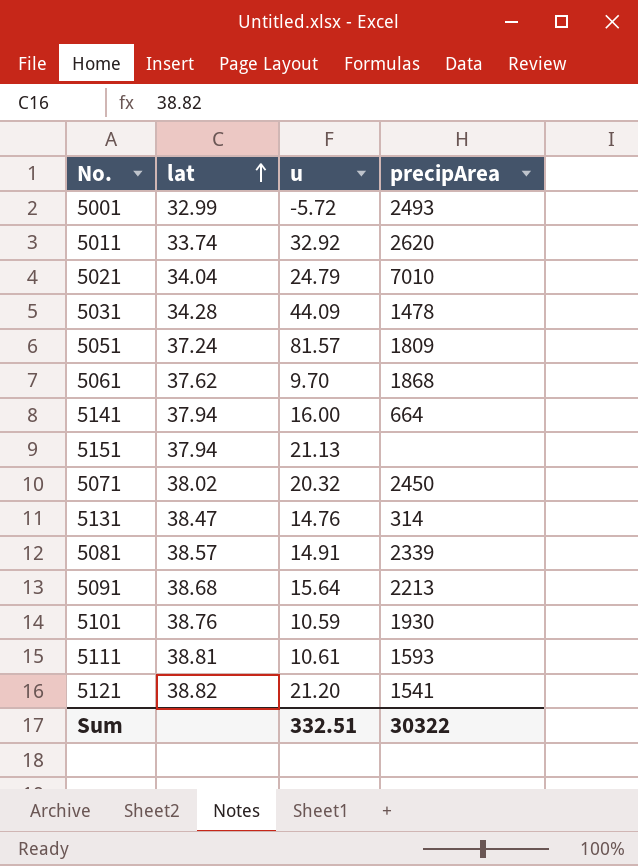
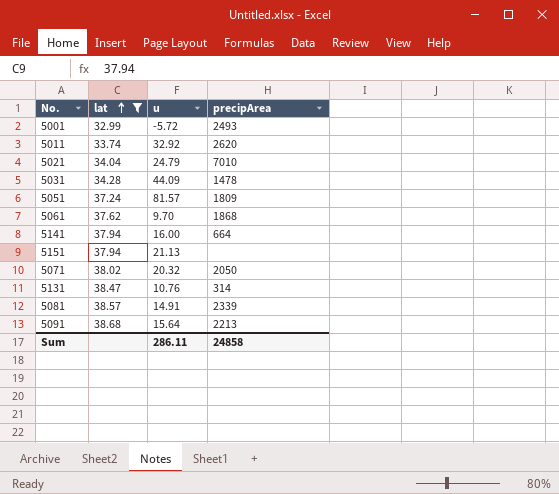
filter: none -> lat <= 38.68
5071 | precipArea: 2450 -> 2050
5131 | u: 14.76 -> 10.76
Sum | u: 332.51 -> 286.11
Sum | precipArea: 30322 -> 24858

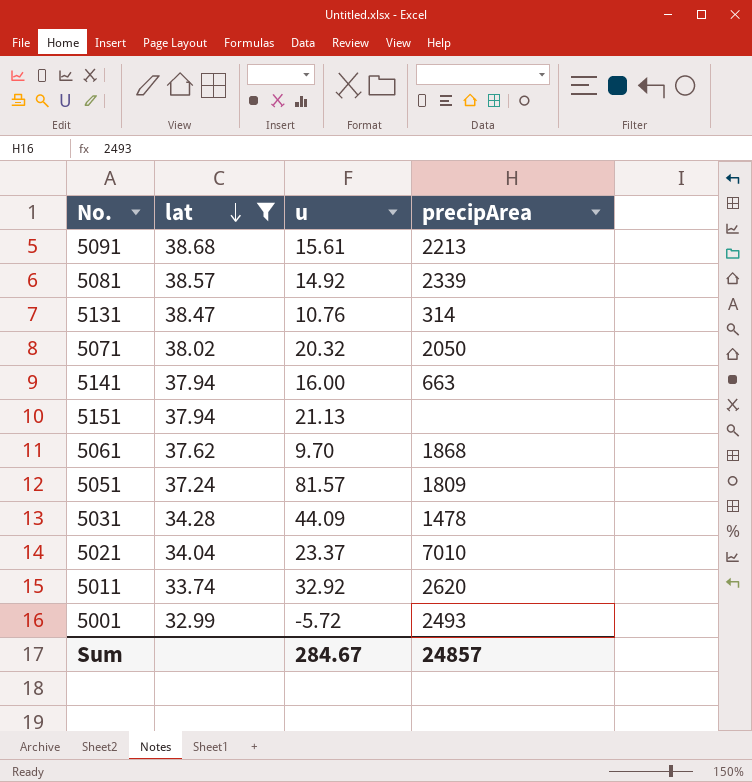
row order: lat ascending -> lat descending
5091 | u: 15.64 -> 15.61
5081 | u: 14.91 -> 14.92
5141 | precipArea: 664 -> 663
5021 | u: 24.79 -> 23.37
Sum | u: 286.11 -> 284.67
Sum | precipArea: 24858 -> 24857

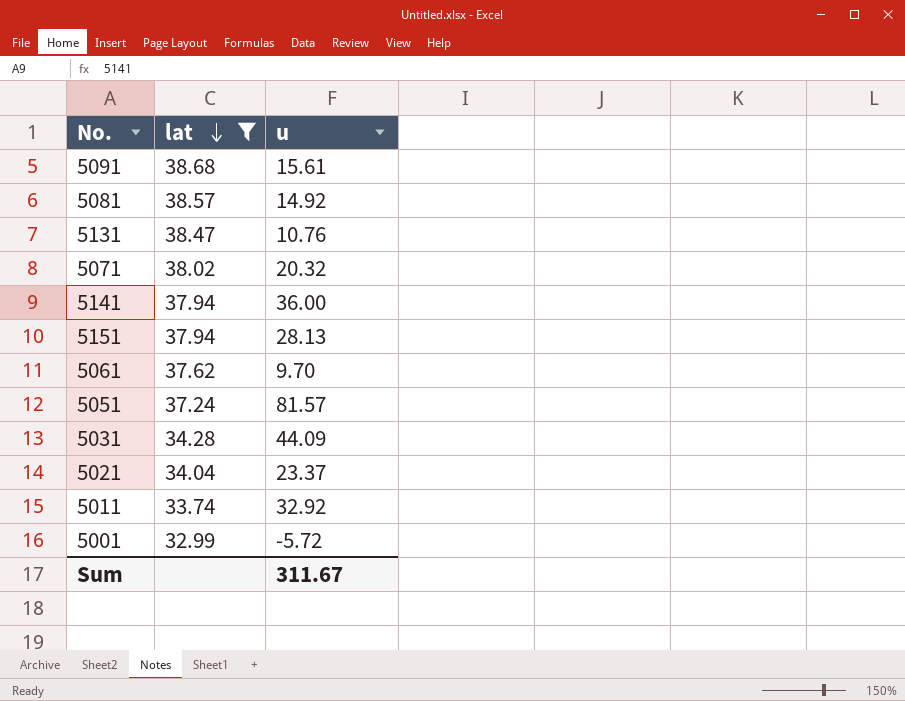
column precipArea | position: 4 -> none
5141 | u: 16.00 -> 36.00
5151 | u: 21.13 -> 28.13
Sum | u: 284.67 -> 311.67

